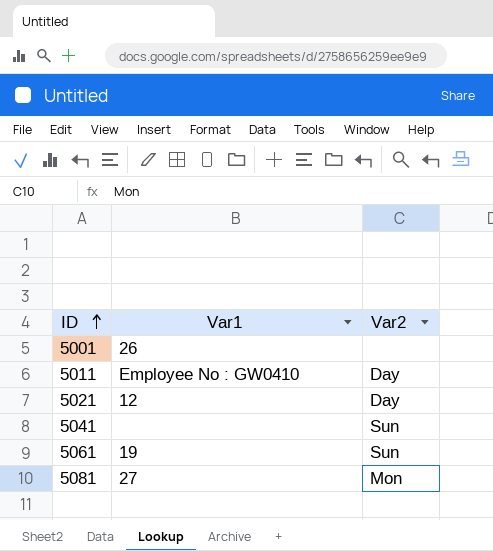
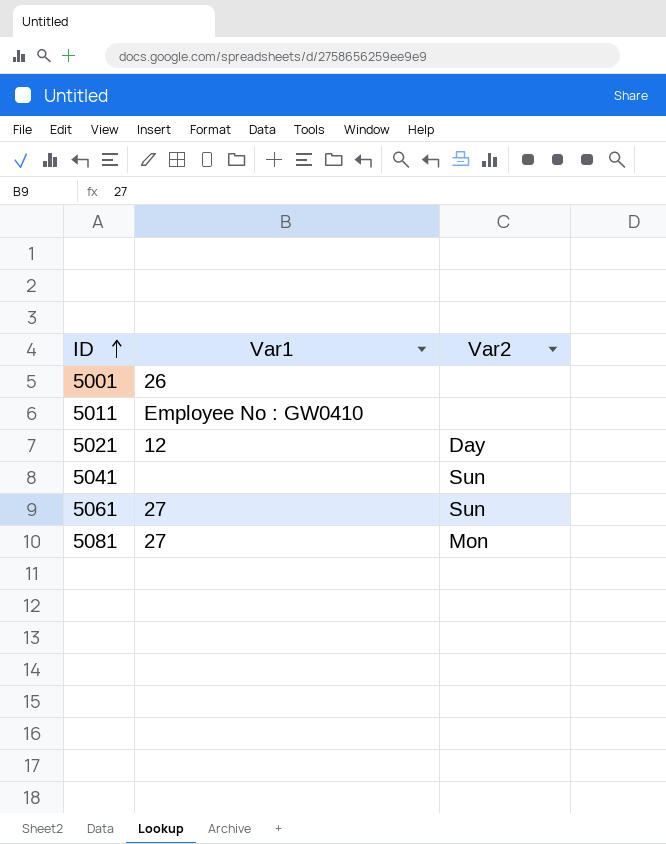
5011 | Var2: Day -> none
5061 | Var1: 19 -> 27

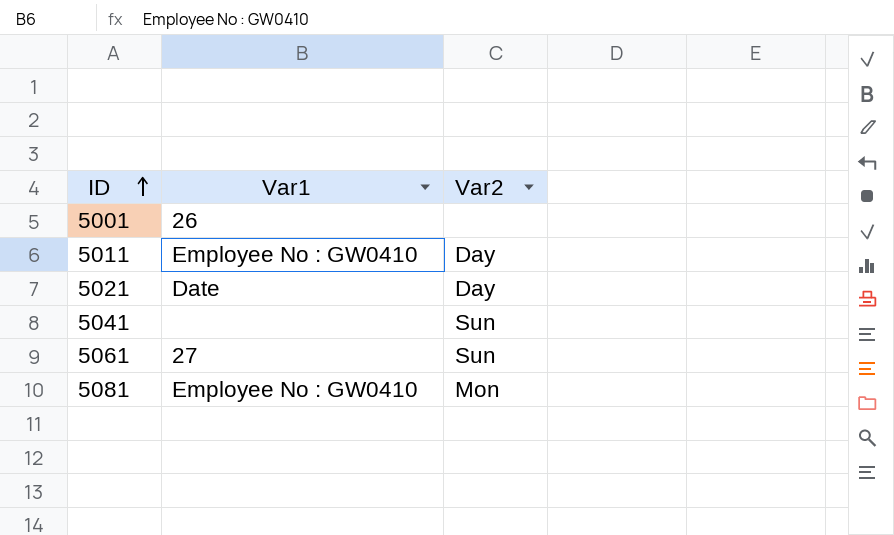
5011 | Var2: none -> Day
5021 | Var1: 12 -> Date
5081 | Var1: 27 -> Employee No : GW0410

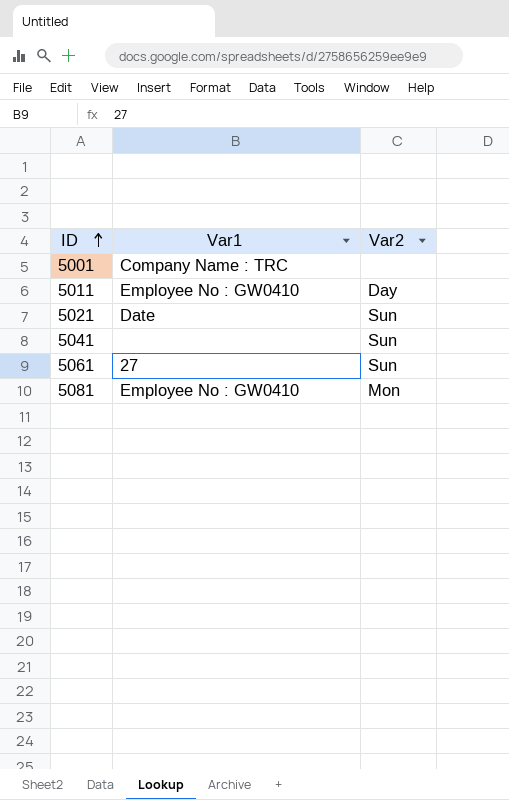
5001 | Var1: 26 -> Company Name : TRC
5021 | Var2: Day -> Sun

